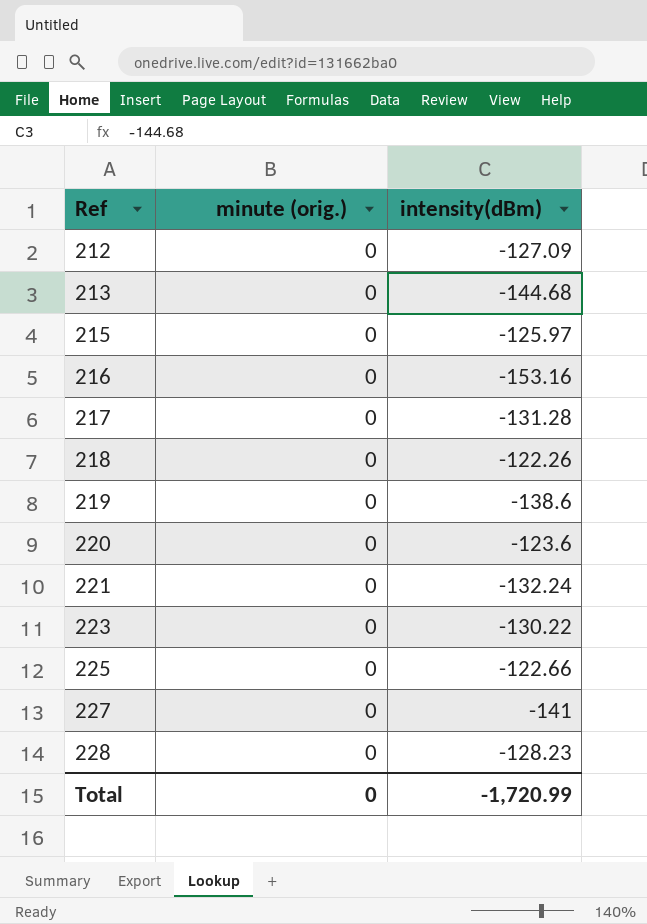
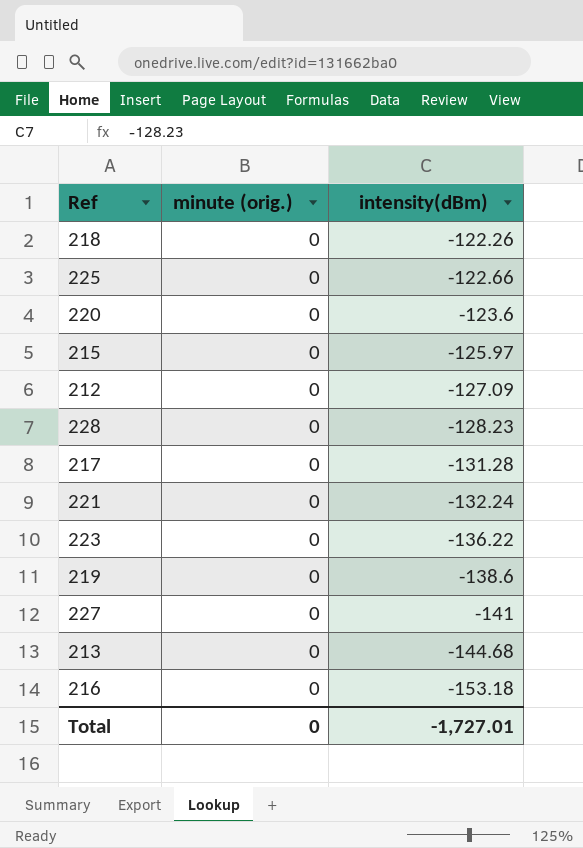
row order: Ref ascending -> intensity(dBm) descending
223 | intensity(dBm): -130.22 -> -136.22
216 | intensity(dBm): -153.16 -> -153.18
Total | intensity(dBm): -1,720.99 -> -1,727.01

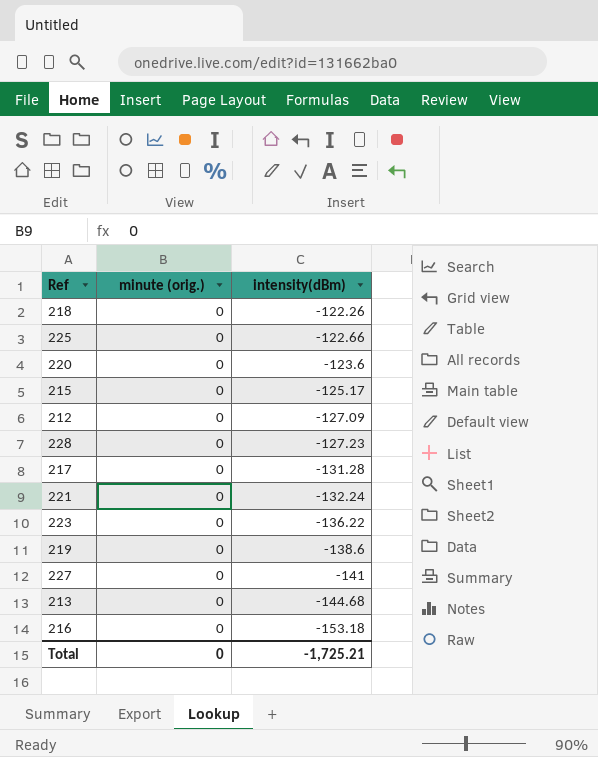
215 | intensity(dBm): -125.97 -> -125.17
228 | intensity(dBm): -128.23 -> -127.23
Total | intensity(dBm): -1,727.01 -> -1,725.21

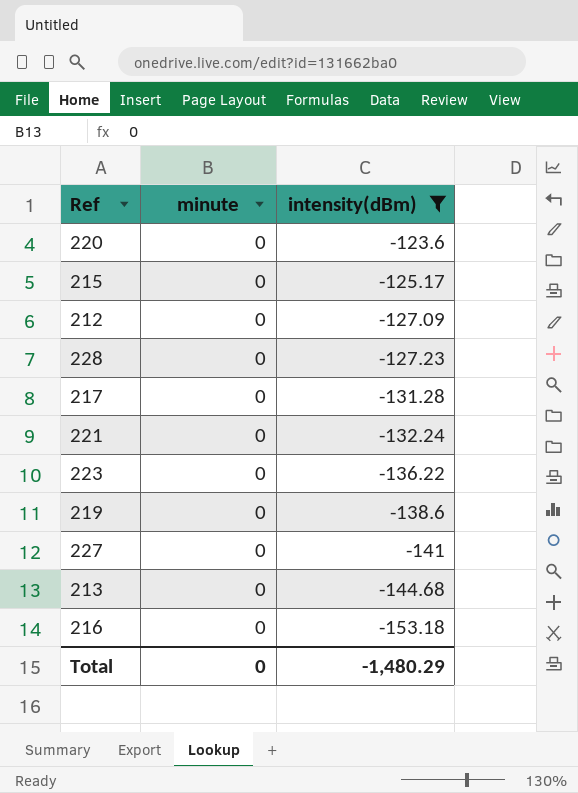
filter: none -> intensity(dBm) <= -123.6
column name: minute (orig.) -> minute
Total | intensity(dBm): -1,725.21 -> -1,480.29

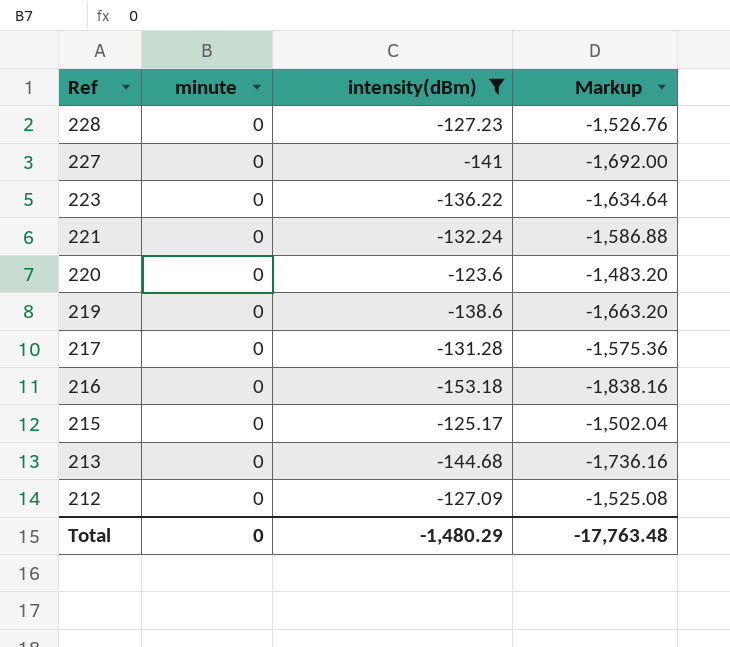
row order: intensity(dBm) descending -> Ref descending
column Markup | formula: none -> [intensity(dBm)] * 12

